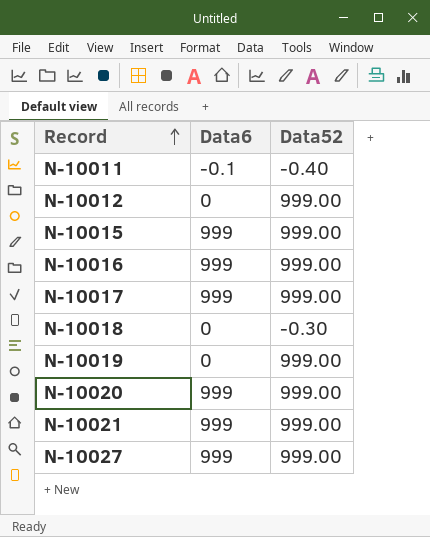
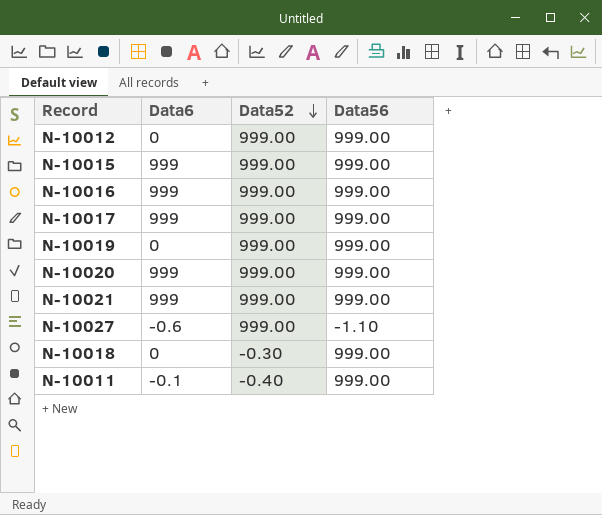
row order: Record ascending -> Data52 descending
column Data56 | position: none -> 4
N-10027 | Data6: 999 -> -0.6

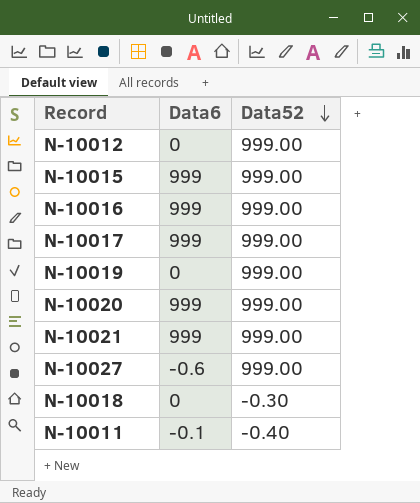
column Data56 | position: 4 -> none

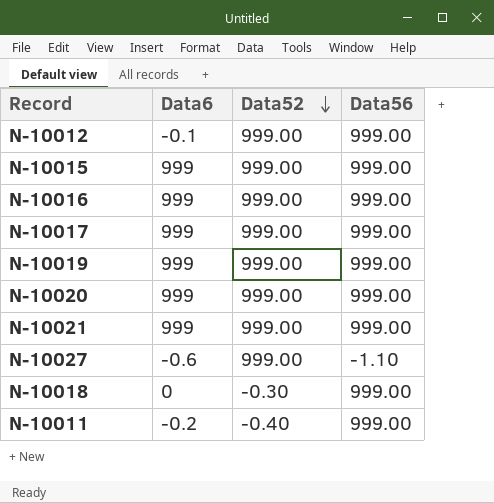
column Data56 | position: none -> 4
N-10012 | Data6: 0 -> -0.1
N-10019 | Data6: 0 -> 999
N-10011 | Data6: -0.1 -> -0.2

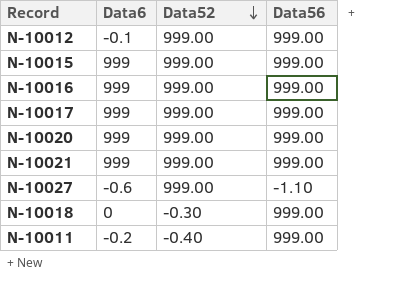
row N-10019: 999 | 999.00 | 999.00 -> none

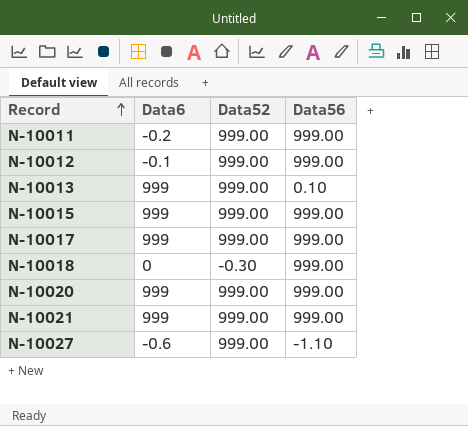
row order: Data52 descending -> Record ascending
row N-10016: 999 | 999.00 | 999.00 -> none
N-10011 | Data52: -0.40 -> 999.00
row N-10013: none -> 999 | 999.00 | 0.10

